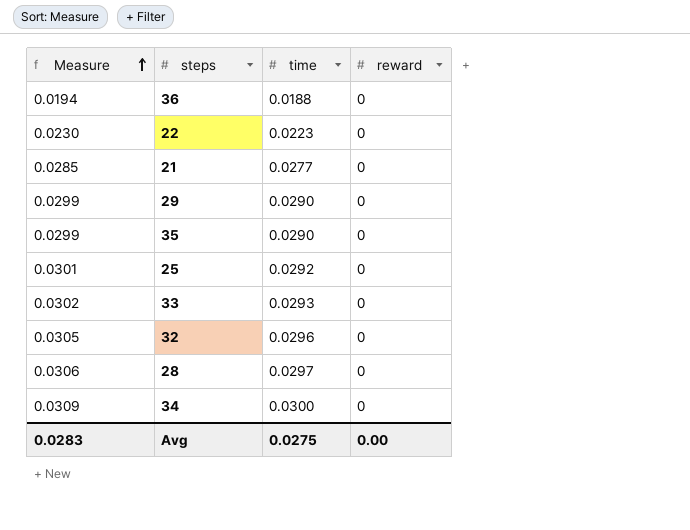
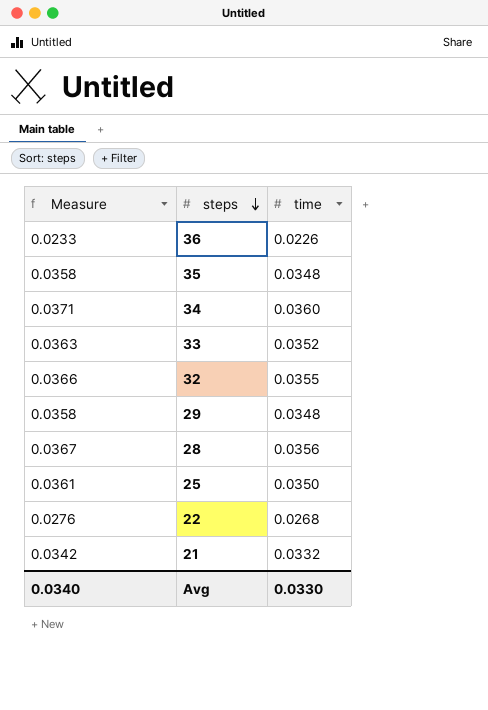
row order: Measure ascending -> steps descending
column reward | position: 4 -> none
36 | Measure: 0.0194 -> 0.0233
36 | time: 0.0188 -> 0.0226
35 | Measure: 0.0299 -> 0.0358
35 | time: 0.0290 -> 0.0348
34 | Measure: 0.0309 -> 0.0371
34 | time: 0.0300 -> 0.0360
33 | Measure: 0.0302 -> 0.0363
33 | time: 0.0293 -> 0.0352
32 | Measure: 0.0305 -> 0.0366
32 | time: 0.0296 -> 0.0355
29 | Measure: 0.0299 -> 0.0358
29 | time: 0.0290 -> 0.0348
28 | Measure: 0.0306 -> 0.0367
28 | time: 0.0297 -> 0.0356
25 | Measure: 0.0301 -> 0.0361
25 | time: 0.0292 -> 0.0350
22 | Measure: 0.0230 -> 0.0276
22 | time: 0.0223 -> 0.0268
21 | Measure: 0.0285 -> 0.0342
21 | time: 0.0277 -> 0.0332
Avg | Measure: 0.0283 -> 0.0340
Avg | time: 0.0275 -> 0.0330

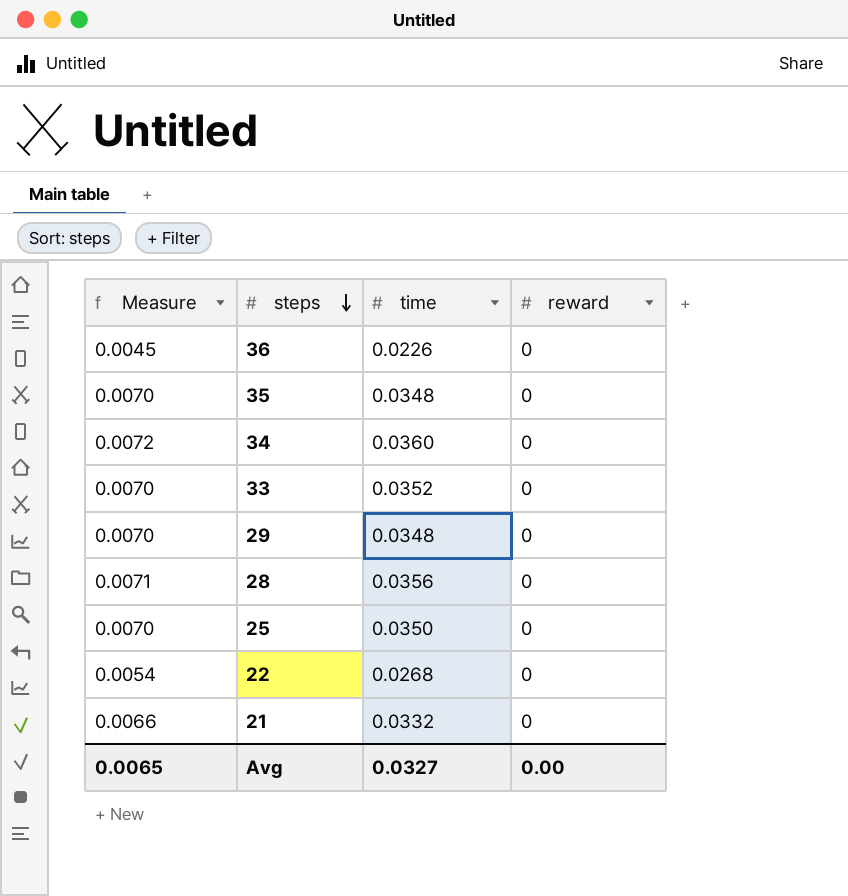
column Measure | formula: [time] * 1.03 -> [time] * 0.2
column reward | position: none -> 4
row 32: 0.0366 | 0.0355 -> none
Avg | Measure: 0.0340 -> 0.0065
Avg | time: 0.0330 -> 0.0327

